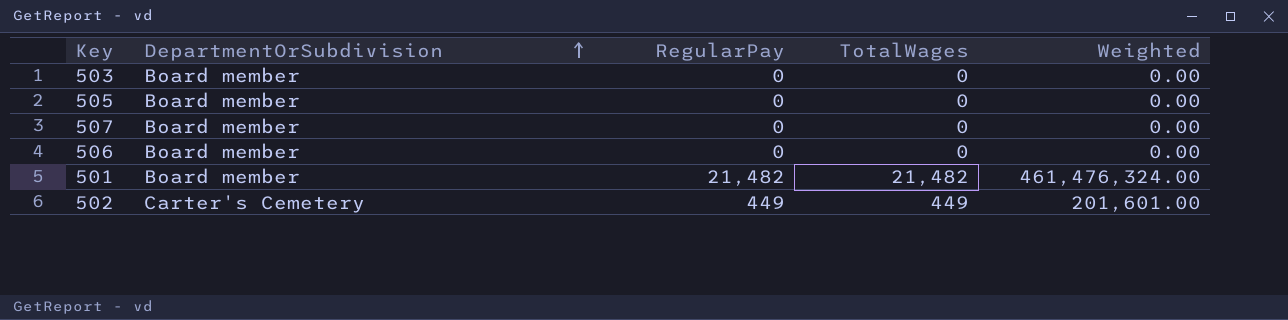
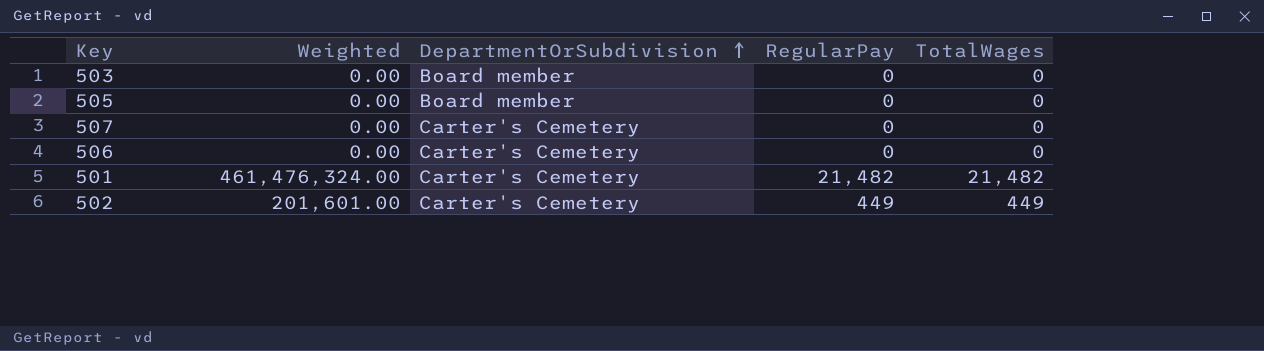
column Weighted | position: 5 -> 2
507 | DepartmentOrSubdivision: Board member -> Carter's Cemetery
506 | DepartmentOrSubdivision: Board member -> Carter's Cemetery
501 | DepartmentOrSubdivision: Board member -> Carter's Cemetery

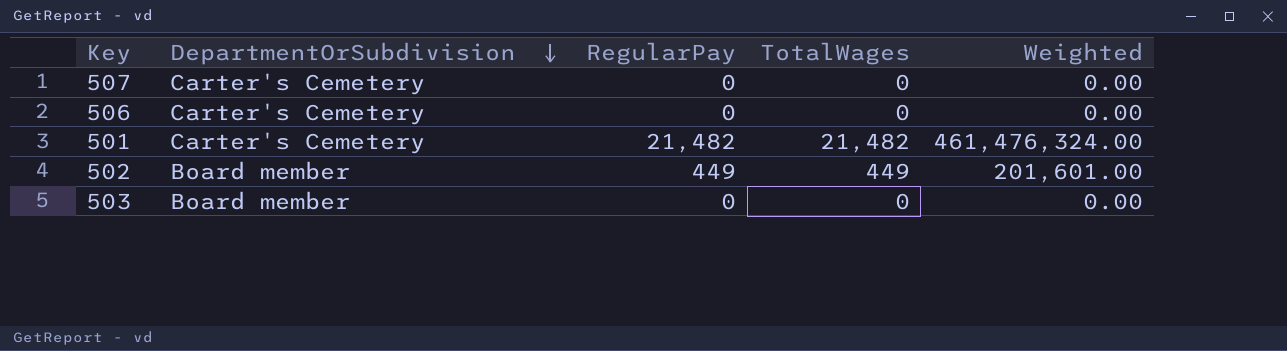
row order: DepartmentOrSubdivision ascending -> DepartmentOrSubdivision descending
column Weighted | position: 2 -> 5
row 505: 0.00 | Board member | 0 | 0 -> none
502 | DepartmentOrSubdivision: Carter's Cemetery -> Board member

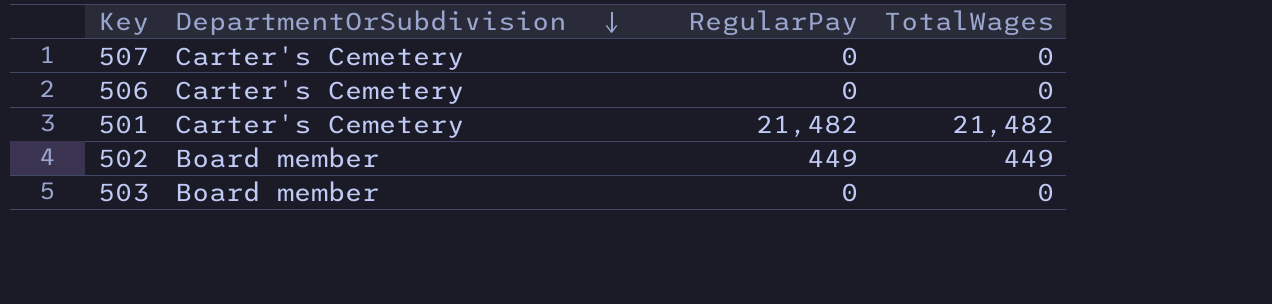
column Weighted | formula: [RegularPay] * [TotalWages] -> none

